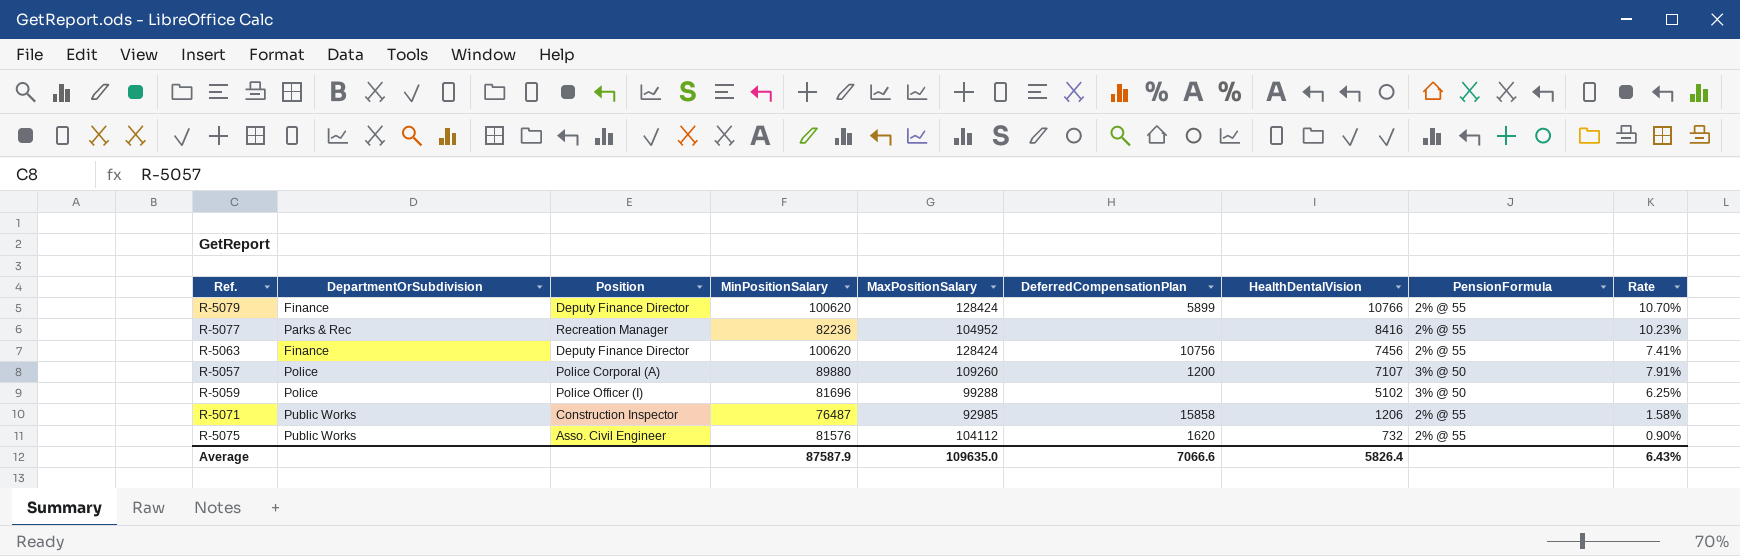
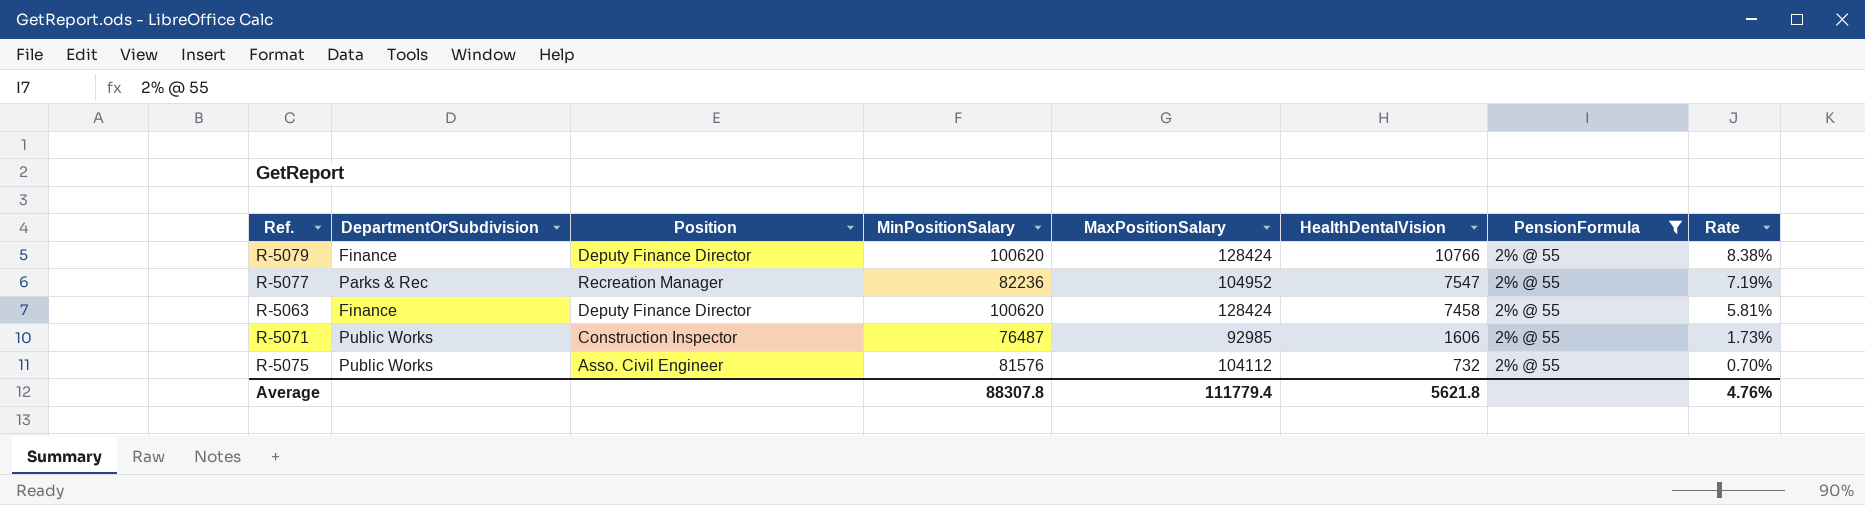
filter: none -> PensionFormula = 2% @ 55
column DeferredCompensationPlan | position: 6 -> none
column Rate | formula: [HealthDentalVision] / [MinPositionSalary] -> [HealthDentalVision] / [MaxPositionSalary]
R-5077 | HealthDentalVision: 8416 -> 7547
R-5063 | HealthDentalVision: 7456 -> 7458
R-5071 | HealthDentalVision: 1206 -> 1606
Average | MinPositionSalary: 87587.9 -> 88307.8
Average | MaxPositionSalary: 109635.0 -> 111779.4
Average | HealthDentalVision: 5826.4 -> 5621.8
Average | Rate: 6.43% -> 4.76%

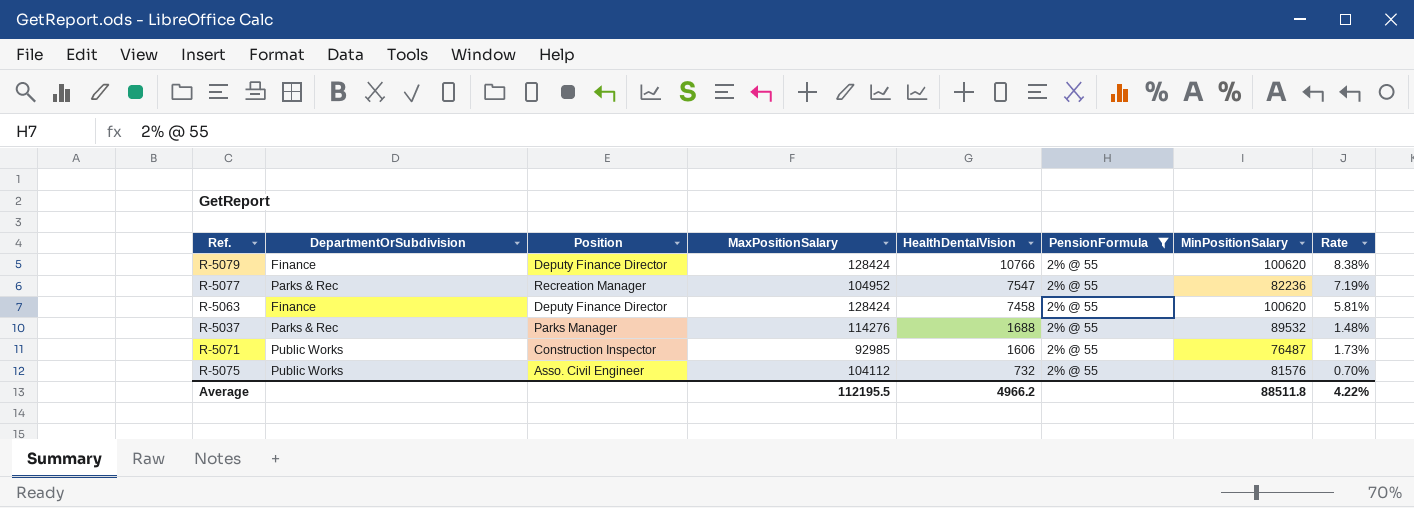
column MinPositionSalary | position: 4 -> 7
row R-5037: none -> Parks & Rec | Parks Manager | 114276 | 1688 | 2% @ 55 | 89532 | 1.48%
Average | MaxPositionSalary: 111779.4 -> 112195.5
Average | HealthDentalVision: 5621.8 -> 4966.2
Average | MinPositionSalary: 88307.8 -> 88511.8
Average | Rate: 4.76% -> 4.22%

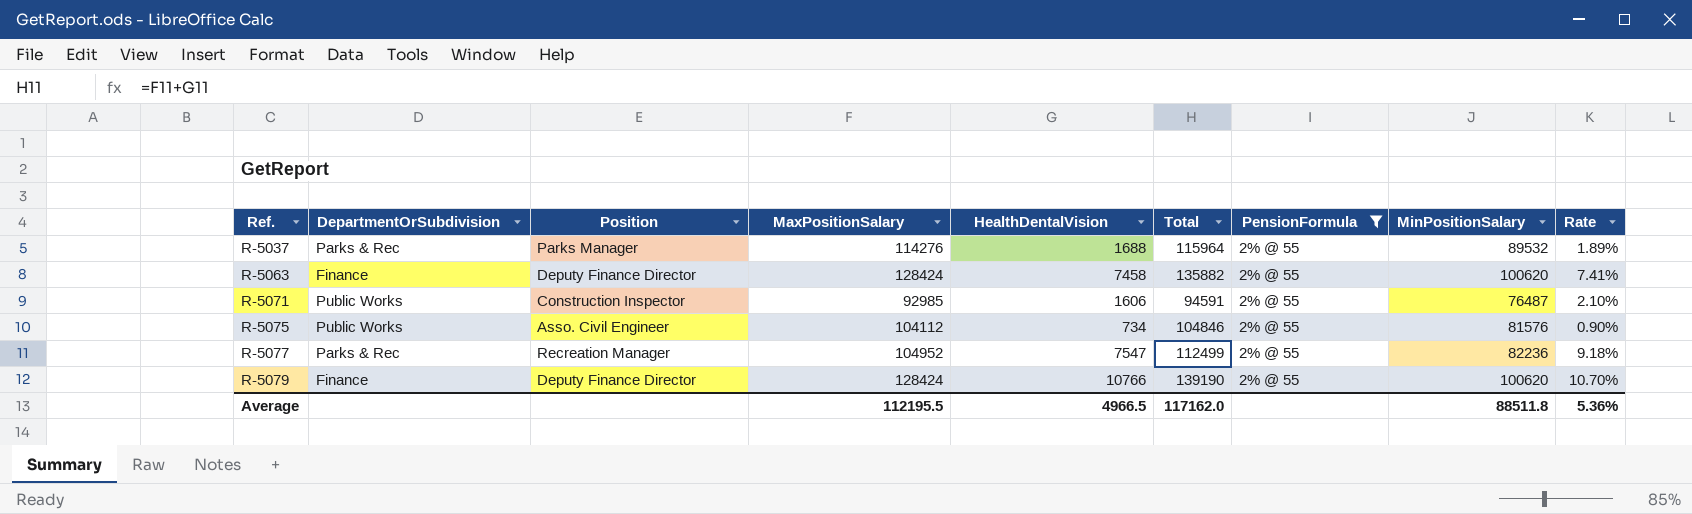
row order: HealthDentalVision descending -> Ref. ascending
column Total | formula: none -> [MaxPositionSalary] + [HealthDentalVision]
column Rate | formula: [HealthDentalVision] / [MaxPositionSalary] -> [HealthDentalVision] / [MinPositionSalary]
R-5075 | HealthDentalVision: 732 -> 734
Average | HealthDentalVision: 4966.2 -> 4966.5
Average | Rate: 4.22% -> 5.36%

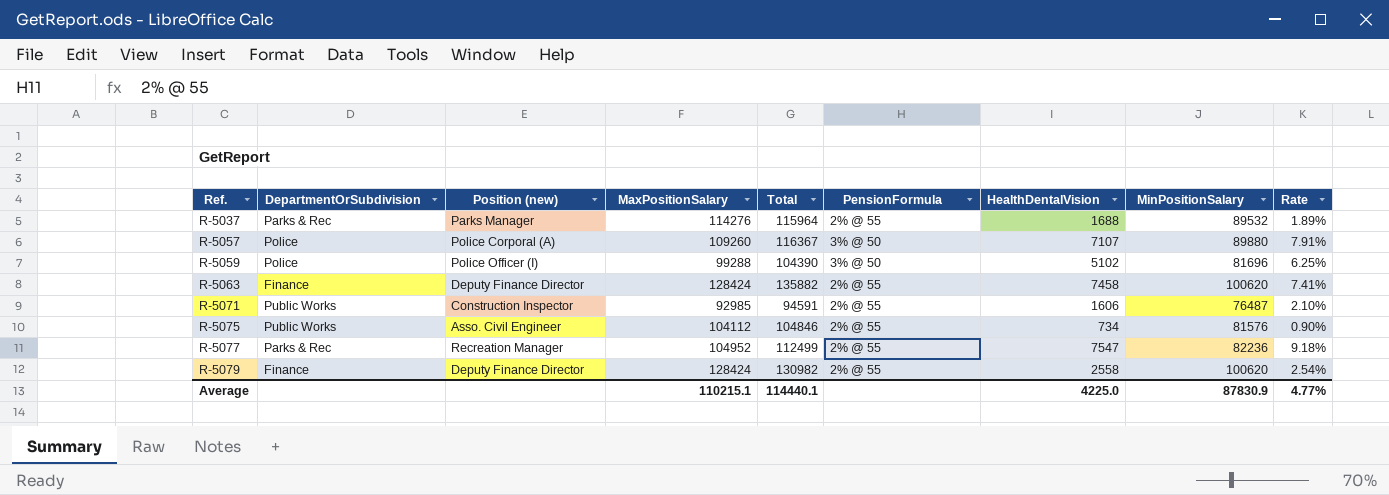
filter: PensionFormula = 2% @ 55 -> none
column name: Position -> Position (new)
column HealthDentalVision | position: 5 -> 7
R-5079 | Total: 139190 -> 130982
R-5079 | HealthDentalVision: 10766 -> 2558
R-5079 | Rate: 10.70% -> 2.54%
Average | MaxPositionSalary: 112195.5 -> 110215.1
Average | Total: 117162.0 -> 114440.1
Average | HealthDentalVision: 4966.5 -> 4225.0
Average | MinPositionSalary: 88511.8 -> 87830.9
Average | Rate: 5.36% -> 4.77%

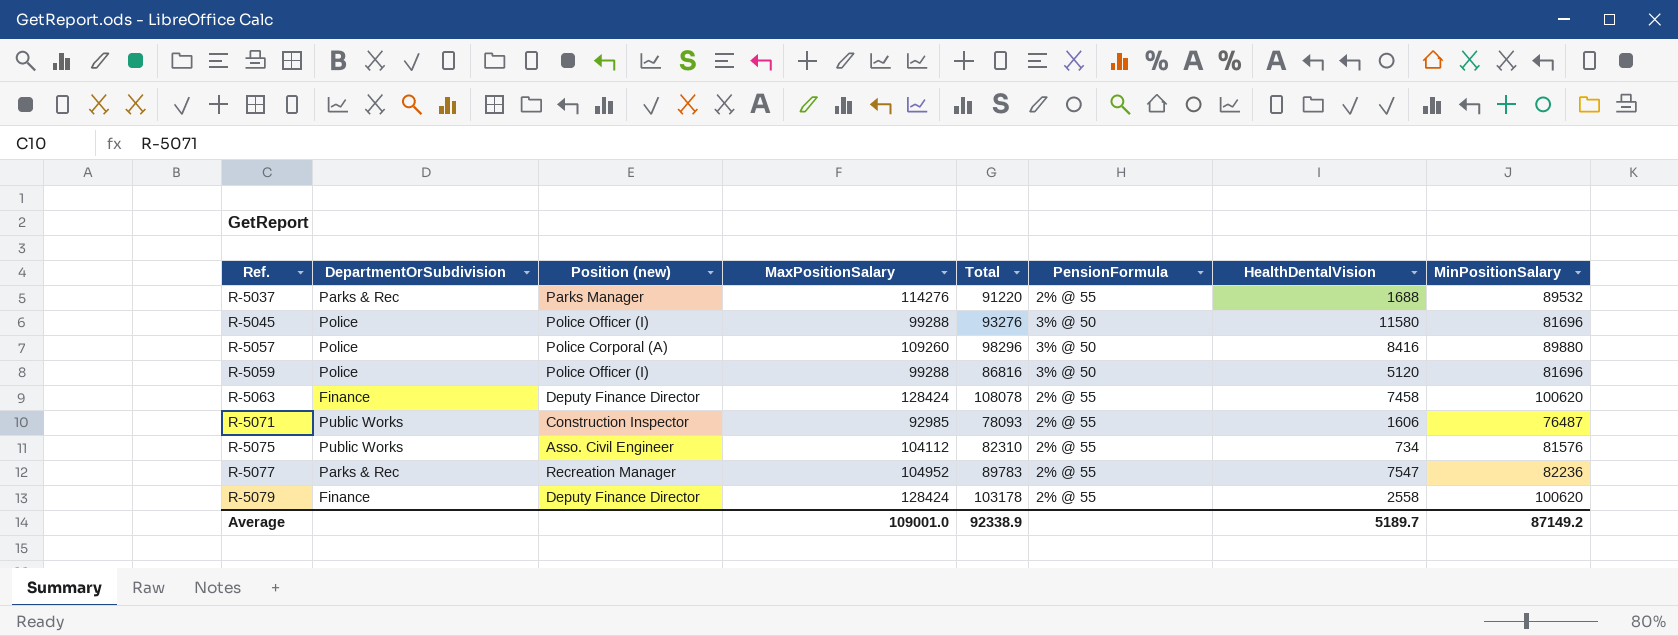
column Rate | formula: [HealthDentalVision] / [MinPositionSalary] -> none
column Total | formula: [MaxPositionSalary] + [HealthDentalVision] -> [HealthDentalVision] + [MinPositionSalary]
row R-5045: none -> Police | Police Officer (I) | 99288 | 93276 | 3% @ 50 | 11580 | 81696
R-5057 | HealthDentalVision: 7107 -> 8416
R-5059 | HealthDentalVision: 5102 -> 5120
Average | MaxPositionSalary: 110215.1 -> 109001.0
Average | Total: 114440.1 -> 92338.9
Average | HealthDentalVision: 4225.0 -> 5189.7
Average | MinPositionSalary: 87830.9 -> 87149.2

